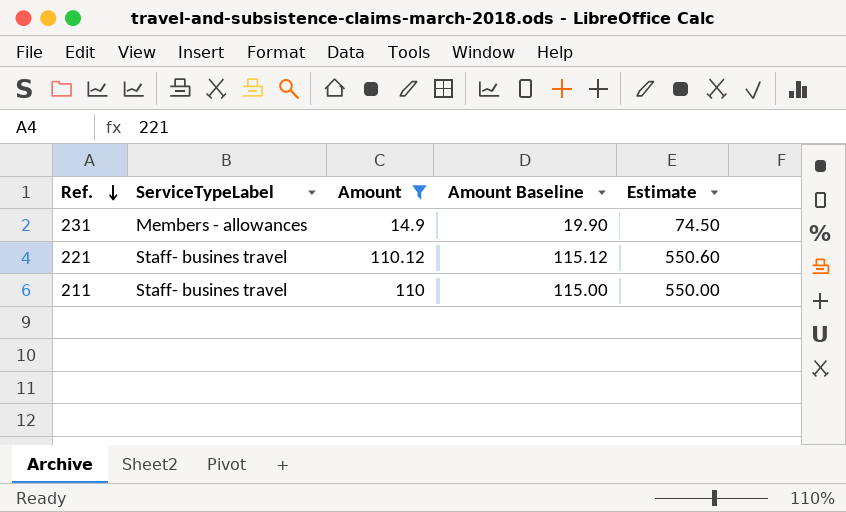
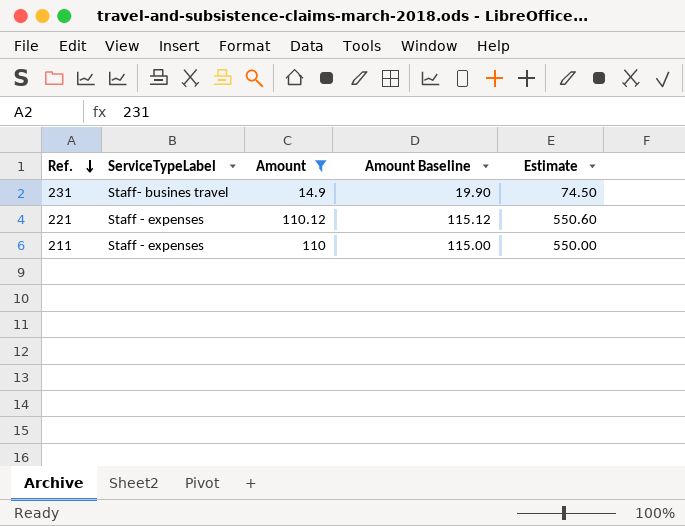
231 | ServiceTypeLabel: Members - allowances -> Staff- busines travel
221 | ServiceTypeLabel: Staff- busines travel -> Staff - expenses
211 | ServiceTypeLabel: Staff- busines travel -> Staff - expenses

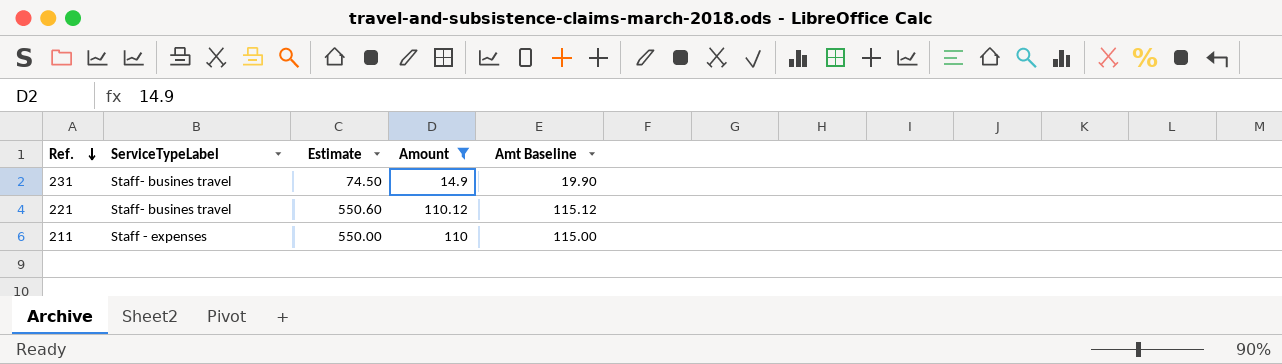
column Estimate | position: 5 -> 3
column name: Amount Baseline -> Amt Baseline
221 | ServiceTypeLabel: Staff - expenses -> Staff- busines travel

